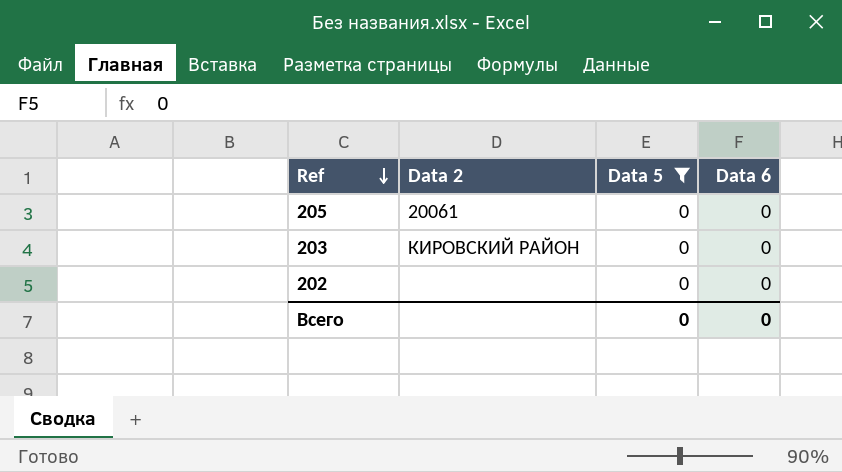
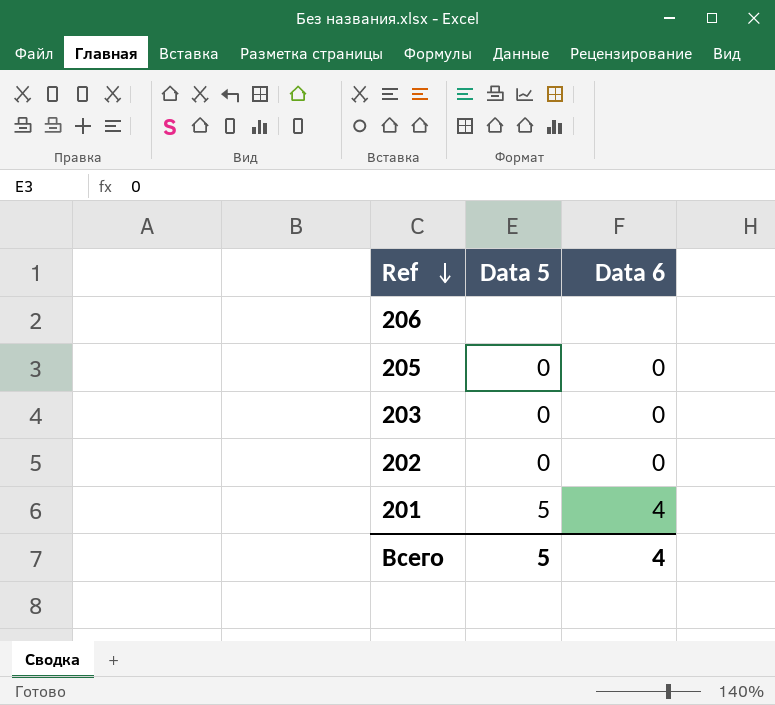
filter: Data 5 = 0 -> none
column Data 2 | position: 2 -> none
Всего | Data 5: 0 -> 5
Всего | Data 6: 0 -> 4

